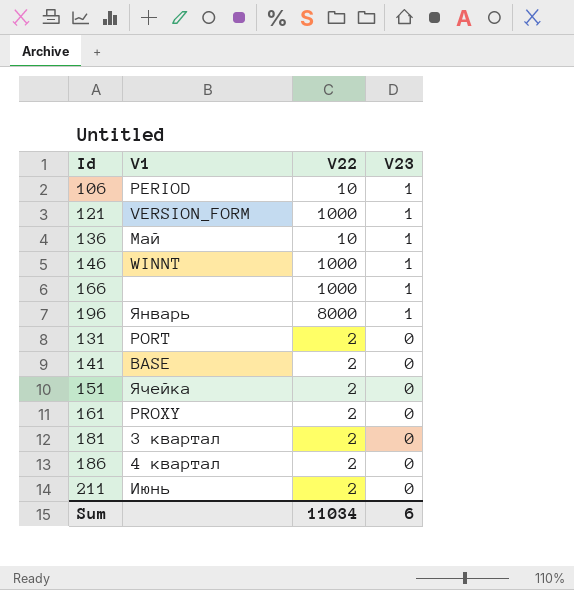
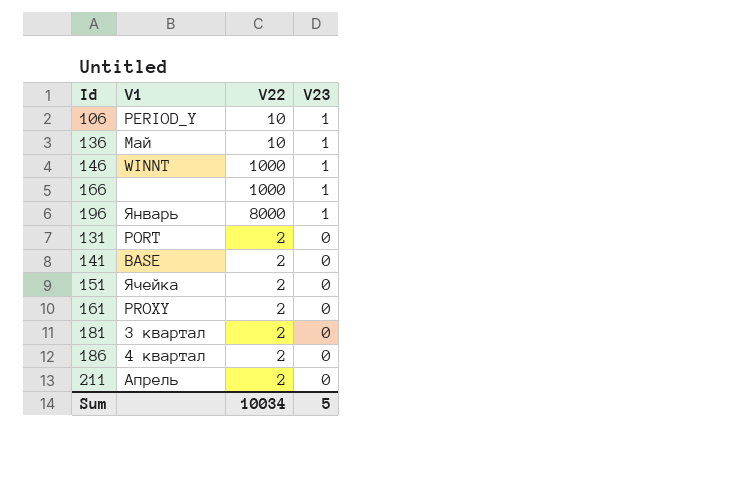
row 121: VERSION_FORM | 1000 | 1 -> none
106 | V1: PERIOD -> PERIOD_Y
211 | V1: Июнь -> Апрель
Sum | V22: 11034 -> 10034
Sum | V23: 6 -> 5

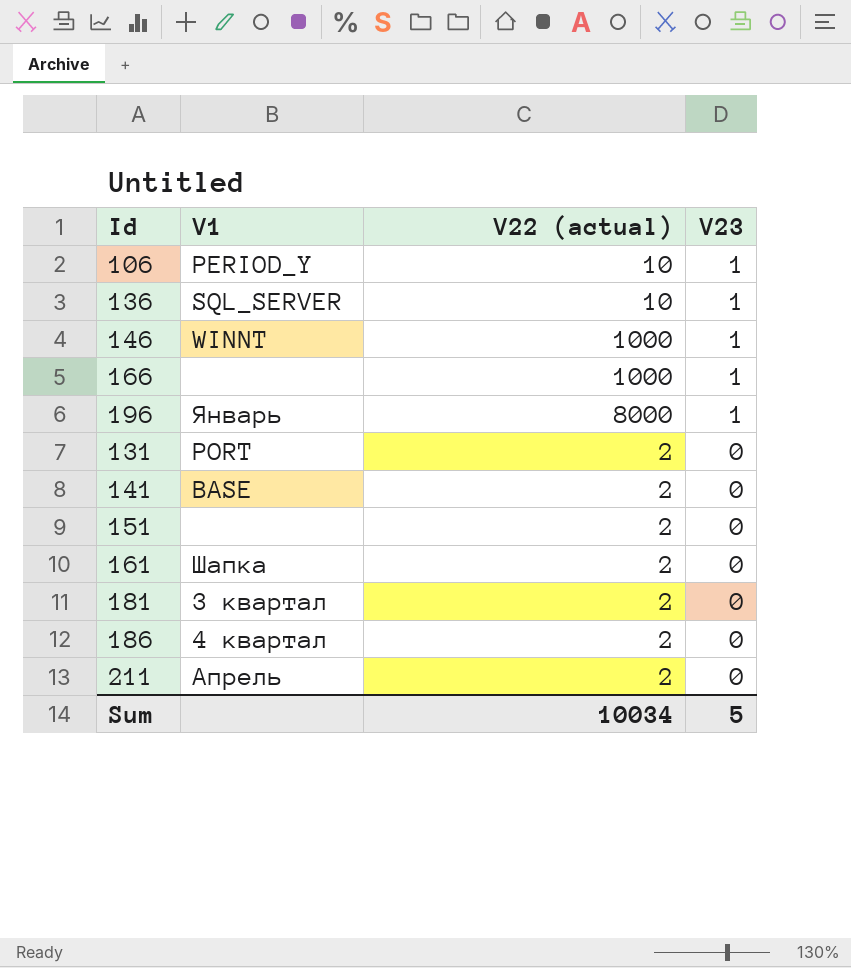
column name: V22 -> V22 (actual)
136 | V1: Май -> SQL_SERVER
151 | V1: Ячейка -> none
161 | V1: PROXY -> Шапка

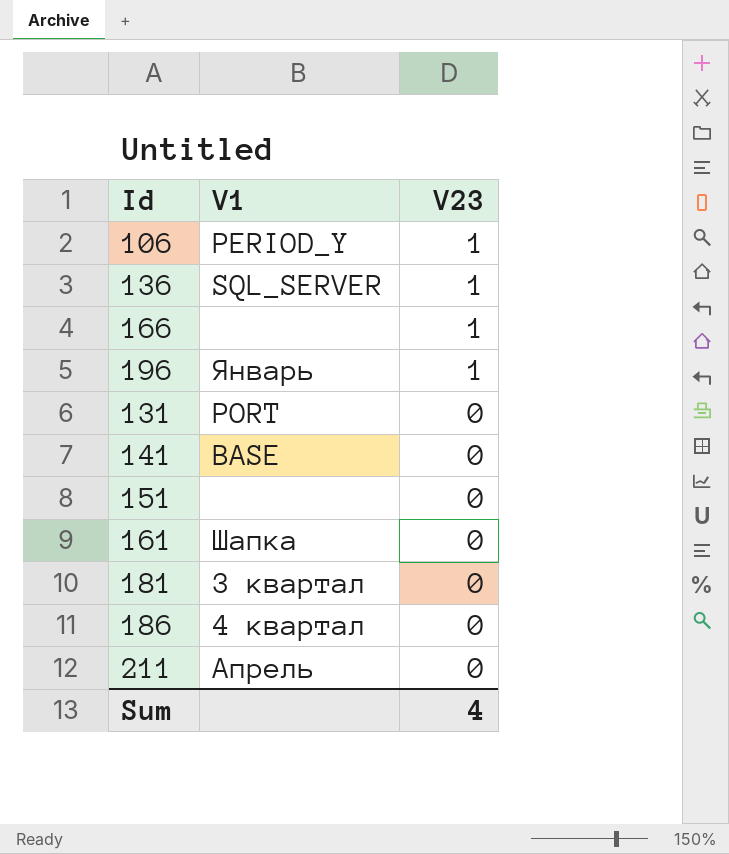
column V22 (actual) | position: 3 -> none
row 146: WINNT | 1000 | 1 -> none
Sum | V23: 5 -> 4

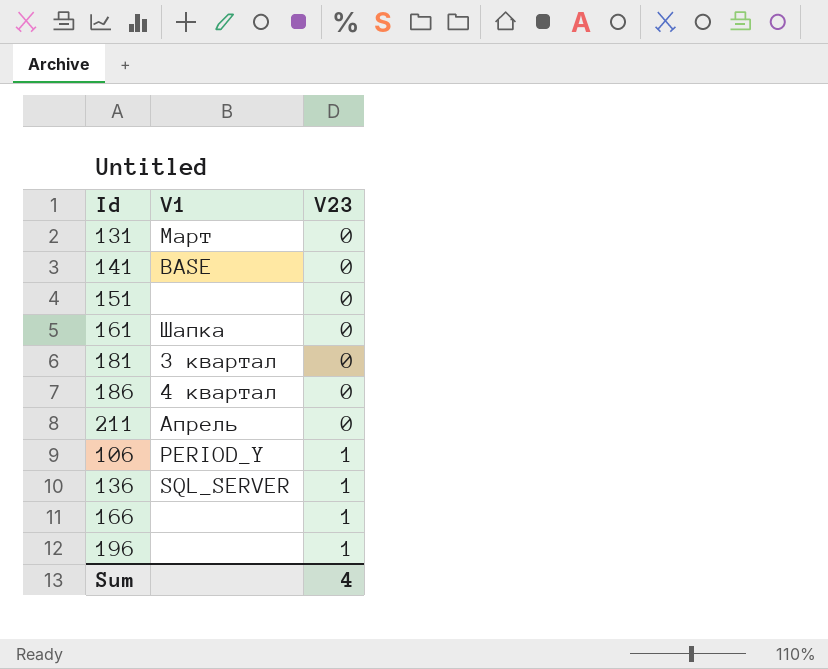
row order: V23 descending -> V23 ascending
131 | V1: PORT -> Март
196 | V1: Январь -> none

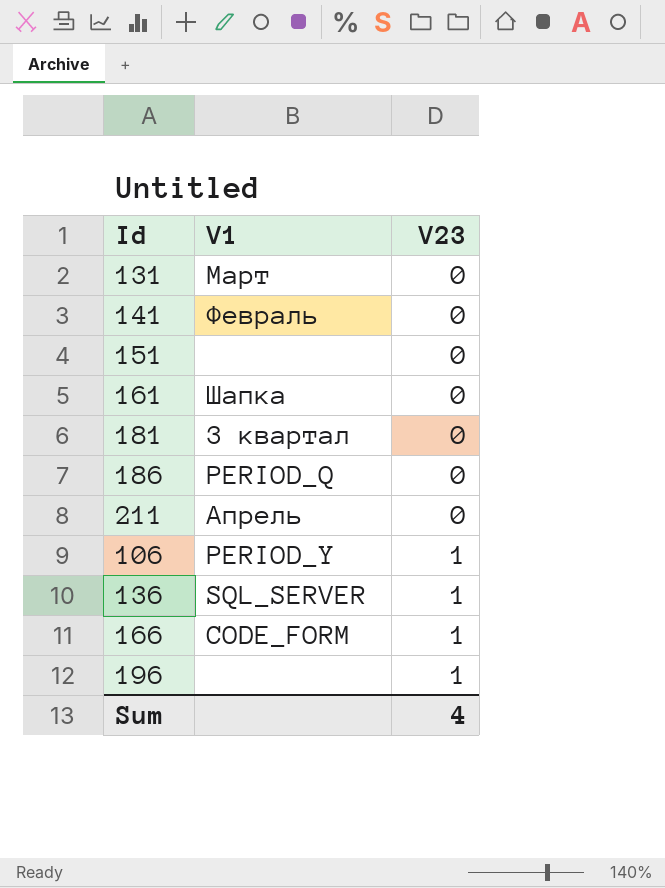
141 | V1: BASE -> Февраль
186 | V1: 4 квартал -> PERIOD_Q
166 | V1: none -> CODE_FORM

